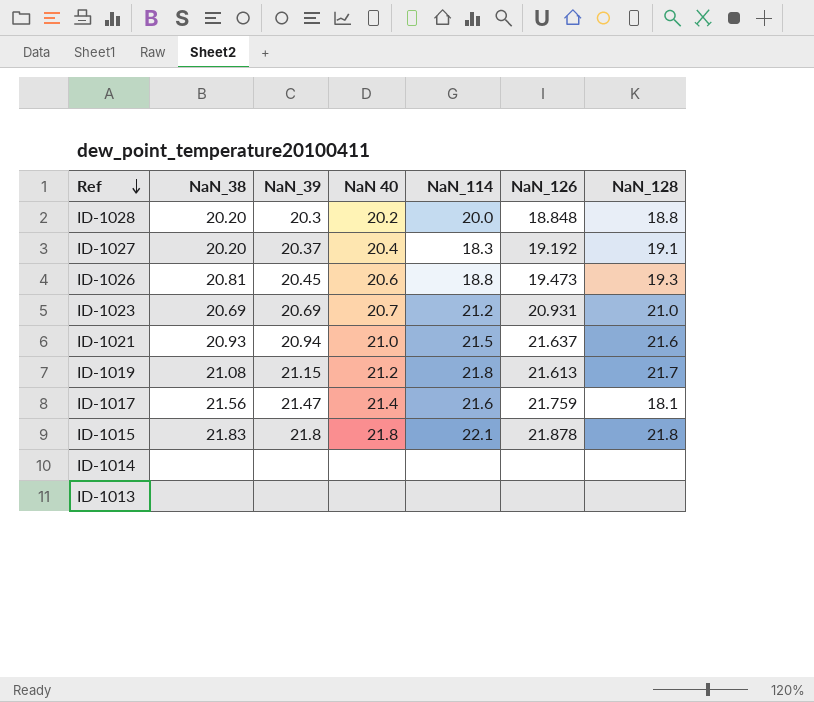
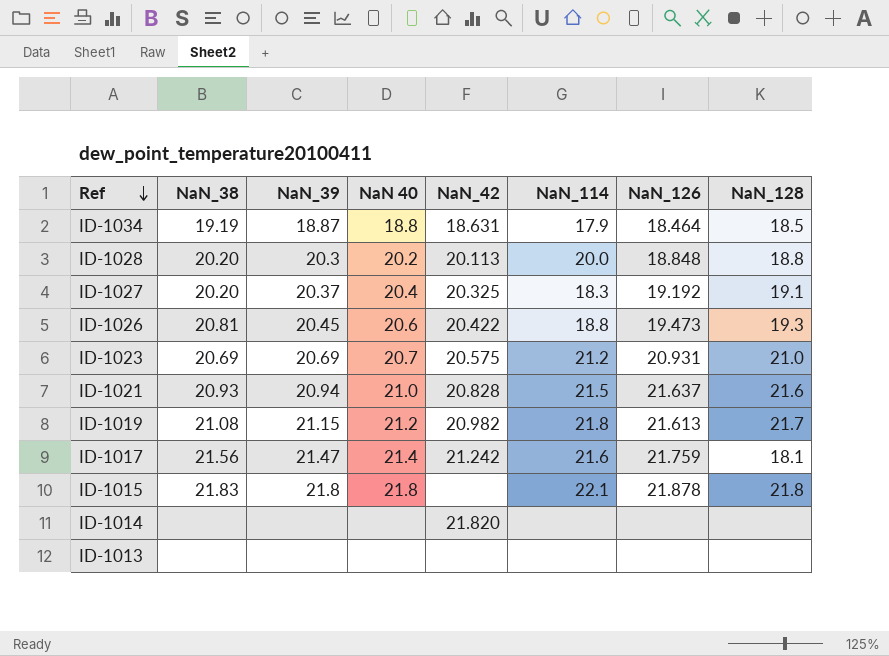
column NaN_42 | position: none -> 5
row ID-1034: none -> 19.19 | 18.87 | 18.8 | 18.631 | 17.9 | 18.464 | 18.5

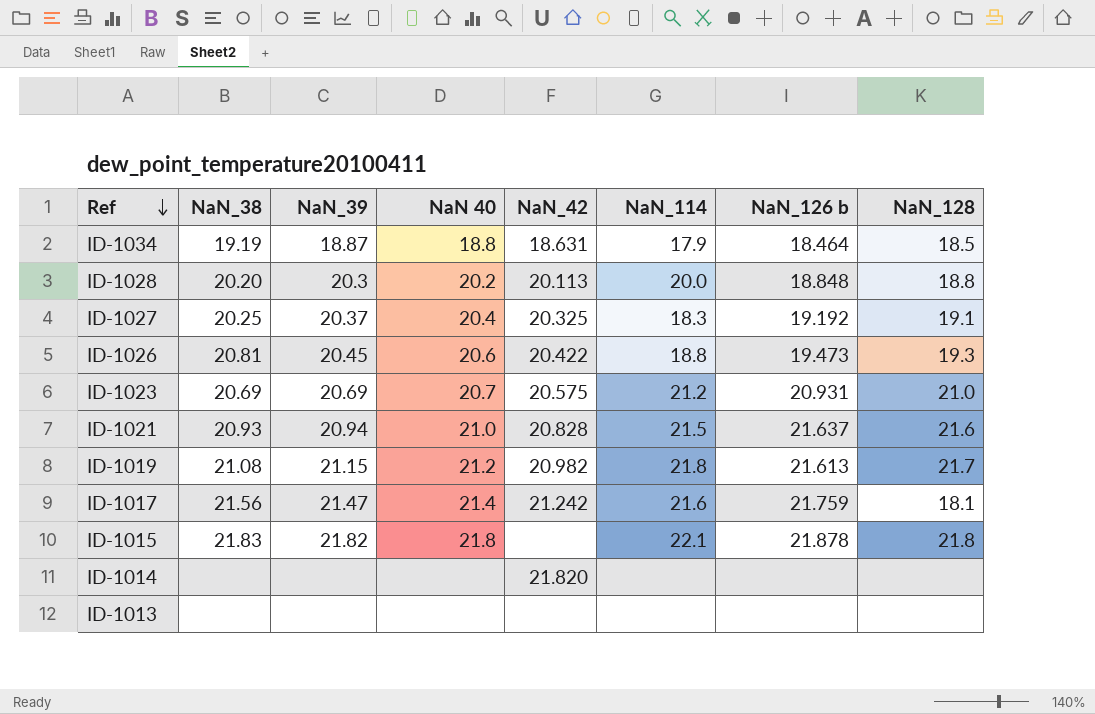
column name: NaN_126 -> NaN_126 b
ID-1027 | NaN_38: 20.20 -> 20.25
ID-1015 | NaN_39: 21.8 -> 21.82

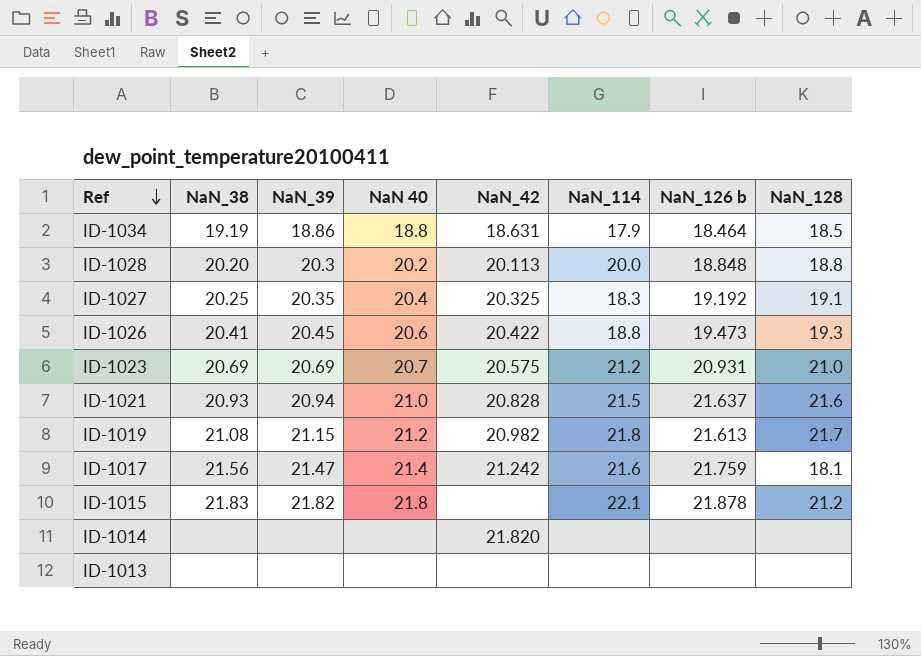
ID-1034 | NaN_39: 18.87 -> 18.86
ID-1027 | NaN_39: 20.37 -> 20.35
ID-1026 | NaN_38: 20.81 -> 20.41
ID-1015 | NaN_128: 21.8 -> 21.2

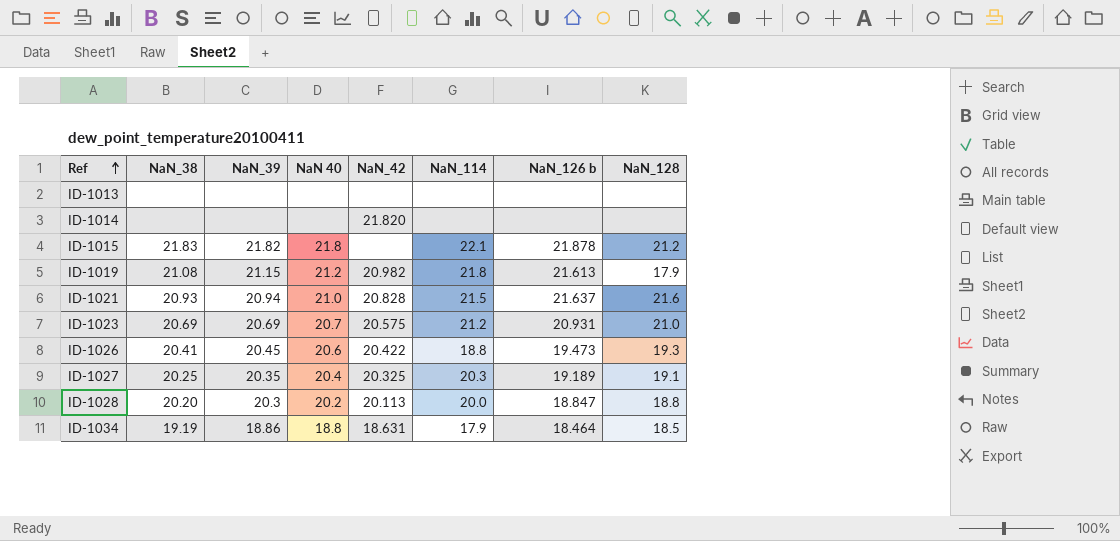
row order: Ref descending -> Ref ascending
row ID-1017: 21.56 | 21.47 | 21.4 | 21.242 | 21.6 | 21.759 | 18.1 -> none
ID-1019 | NaN_128: 21.7 -> 17.9
ID-1027 | NaN_114: 18.3 -> 20.3
ID-1027 | NaN_126 b: 19.192 -> 19.189
ID-1028 | NaN_126 b: 18.848 -> 18.847

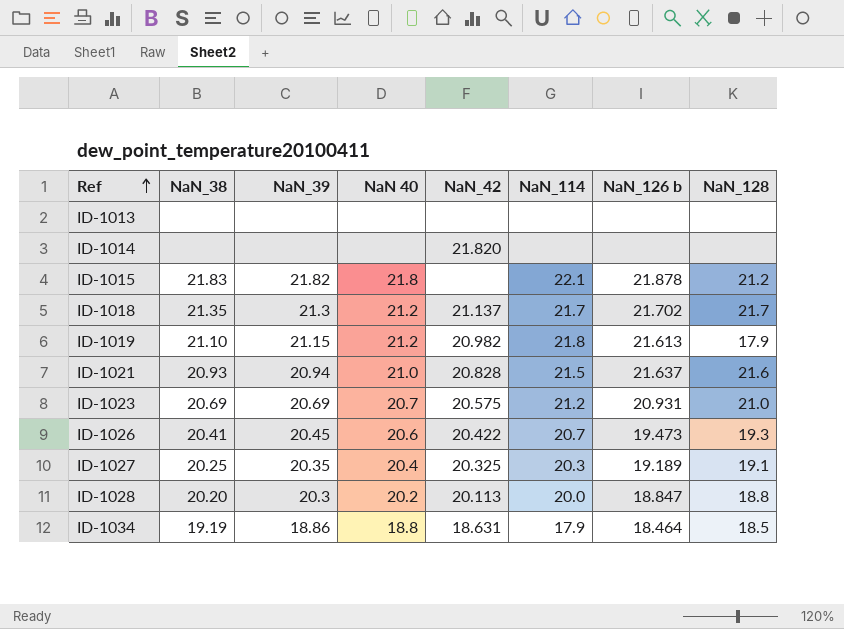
row ID-1018: none -> 21.35 | 21.3 | 21.2 | 21.137 | 21.7 | 21.702 | 21.7
ID-1019 | NaN_38: 21.08 -> 21.10
ID-1026 | NaN_114: 18.8 -> 20.7

